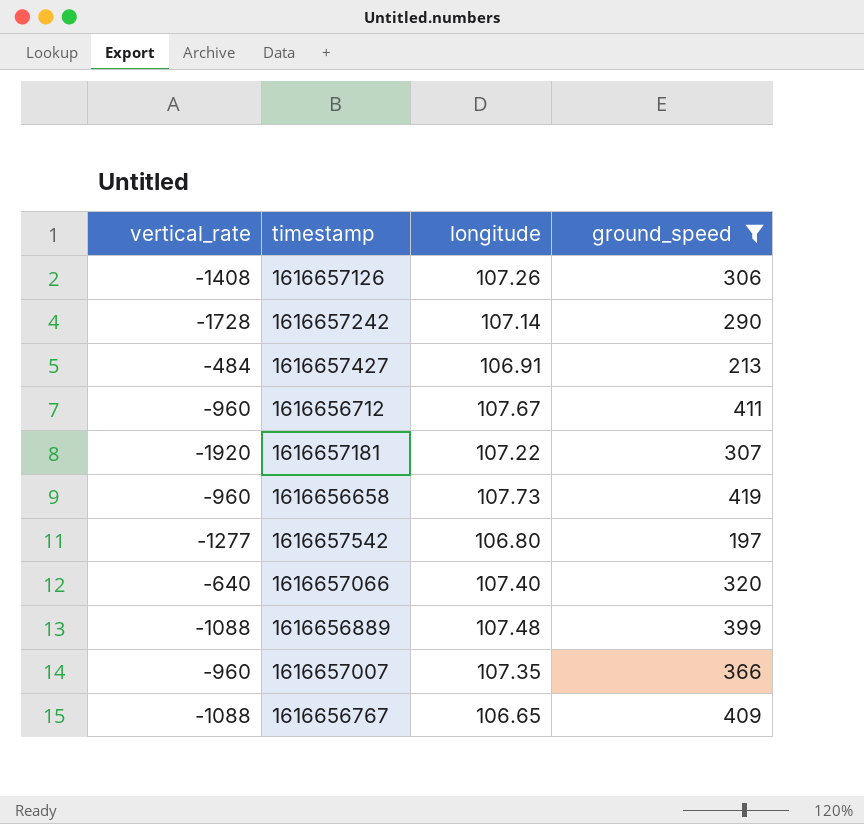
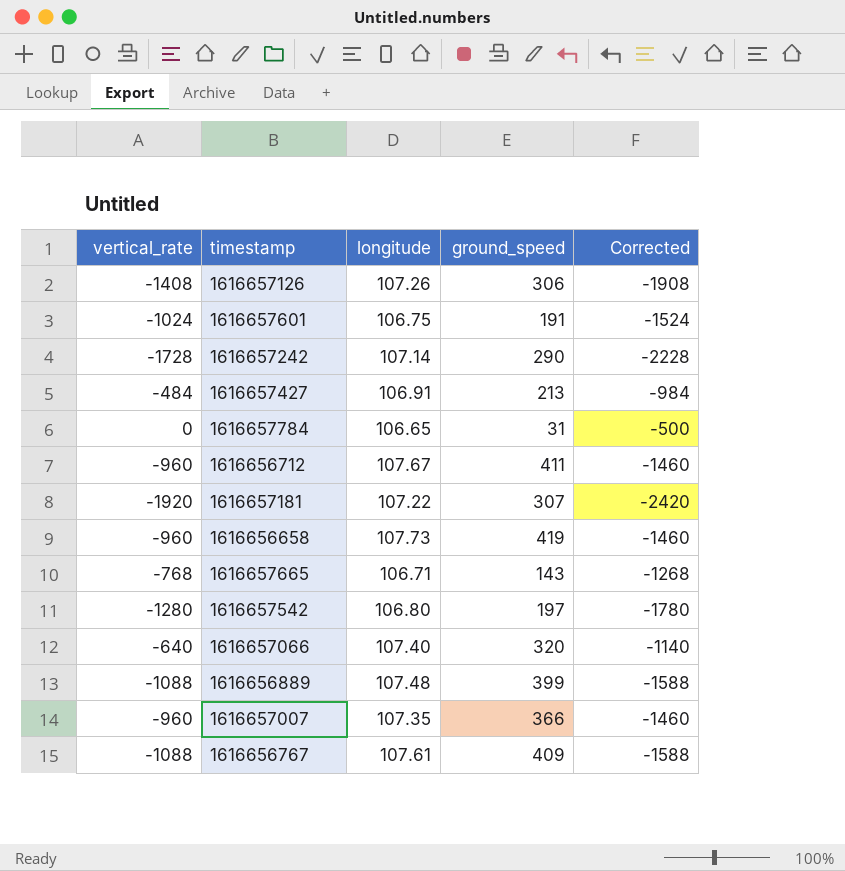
filter: ground_speed >= 197 -> none
column Corrected | formula: none -> [vertical_rate] - 500
1616657542 | vertical_rate: -1277 -> -1280
1616656767 | longitude: 106.65 -> 107.61

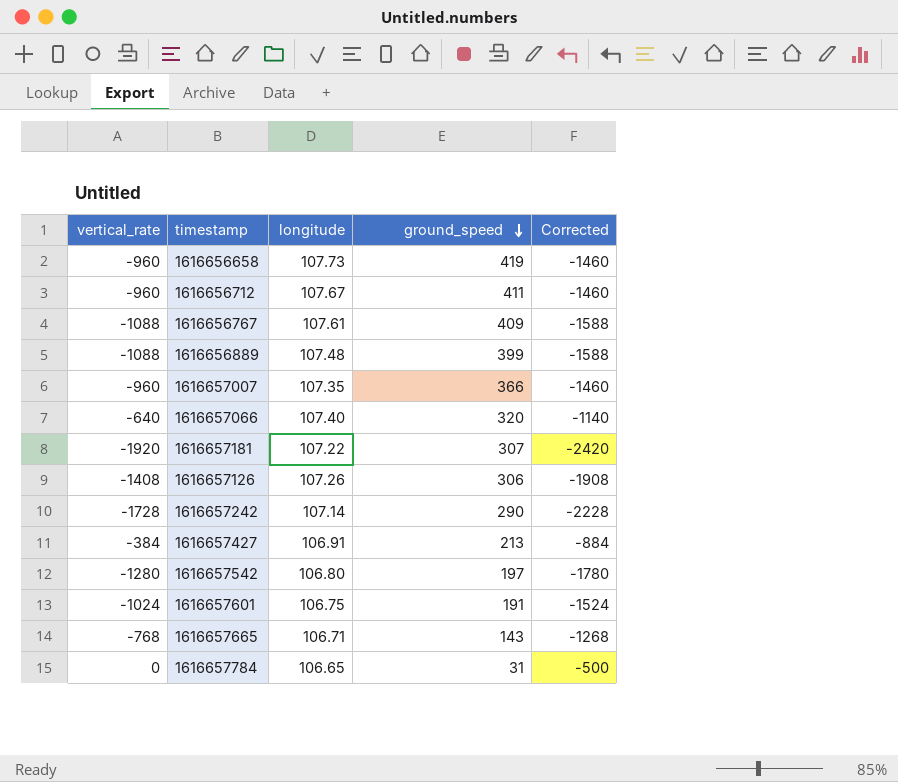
row order: none -> ground_speed descending
1616657427 | vertical_rate: -484 -> -384
1616657427 | Corrected: -984 -> -884

